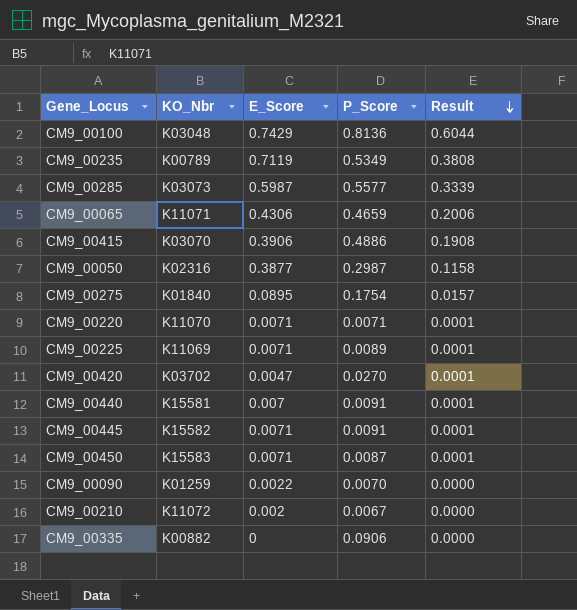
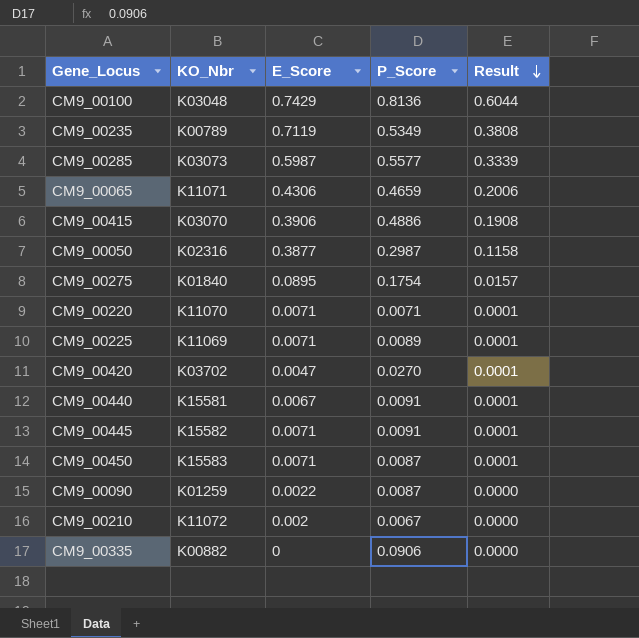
CM9_00440 | E_Score: 0.007 -> 0.0067
CM9_00090 | P_Score: 0.0070 -> 0.0087

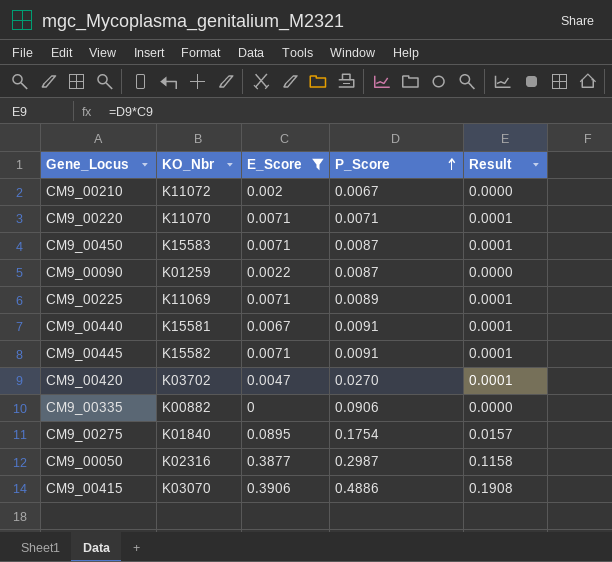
filter: none -> E_Score <= 0.3906
row order: Result descending -> P_Score ascending

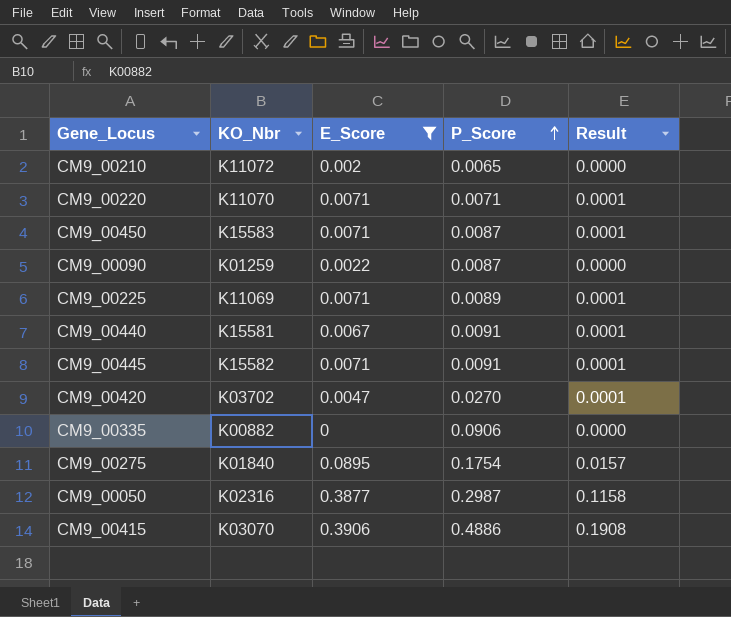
CM9_00210 | P_Score: 0.0067 -> 0.0065

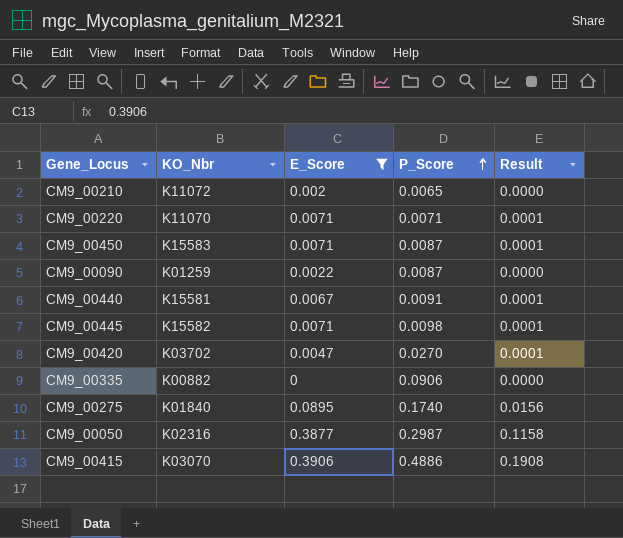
row CM9_00225: K11069 | 0.0071 | 0.0089 | 0.0001 -> none
CM9_00445 | P_Score: 0.0091 -> 0.0098
CM9_00275 | P_Score: 0.1754 -> 0.1740
CM9_00275 | Result: 0.0157 -> 0.0156

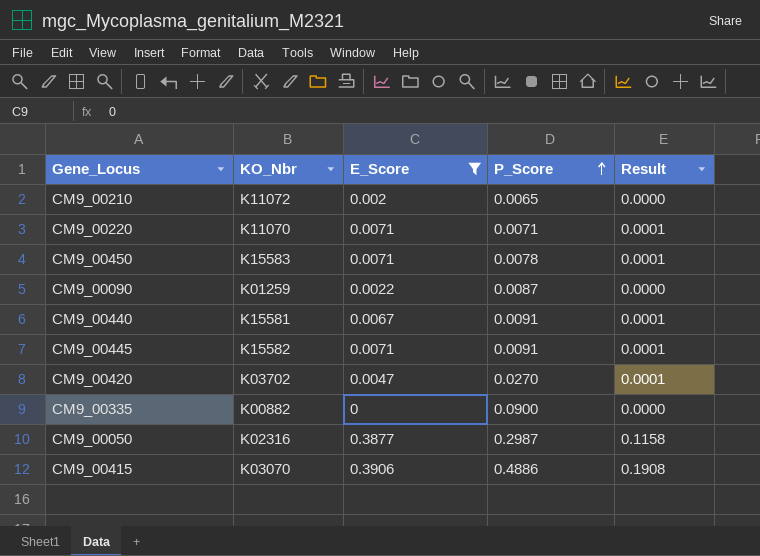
row CM9_00275: K01840 | 0.0895 | 0.1740 | 0.0156 -> none
CM9_00450 | P_Score: 0.0087 -> 0.0078
CM9_00445 | P_Score: 0.0098 -> 0.0091
CM9_00335 | P_Score: 0.0906 -> 0.0900

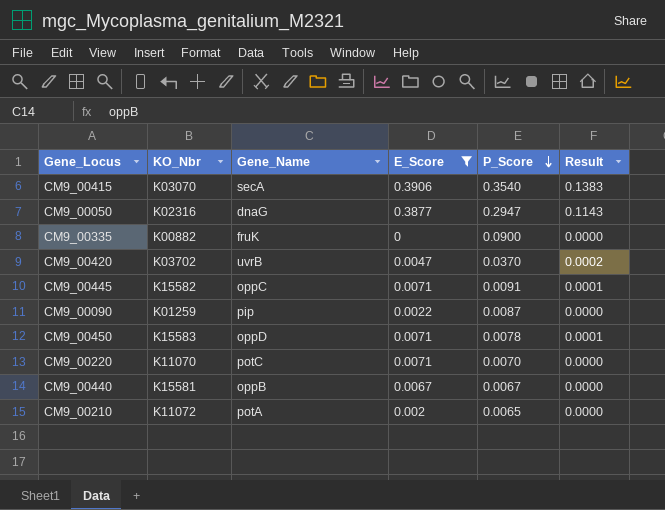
row order: P_Score ascending -> P_Score descending
column Gene_Name | position: none -> 3
CM9_00415 | P_Score: 0.4886 -> 0.3540
CM9_00415 | Result: 0.1908 -> 0.1383
CM9_00050 | P_Score: 0.2987 -> 0.2947
CM9_00050 | Result: 0.1158 -> 0.1143
CM9_00420 | P_Score: 0.0270 -> 0.0370
CM9_00420 | Result: 0.0001 -> 0.0002
CM9_00220 | P_Score: 0.0071 -> 0.0070
CM9_00220 | Result: 0.0001 -> 0.0000
CM9_00440 | P_Score: 0.0091 -> 0.0067
CM9_00440 | Result: 0.0001 -> 0.0000

